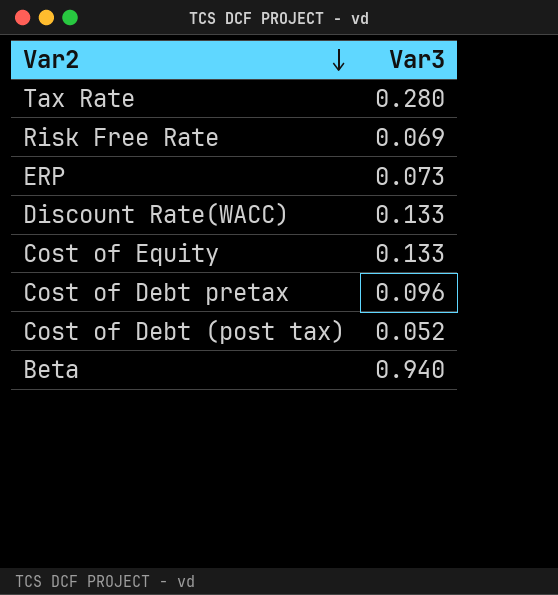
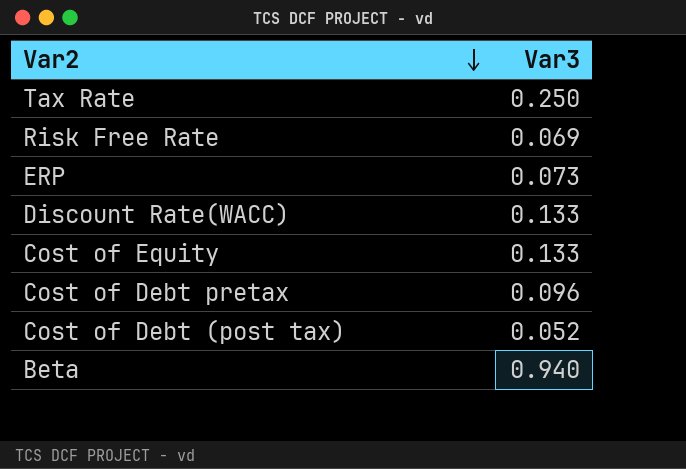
Tax Rate | Var3: 0.280 -> 0.250

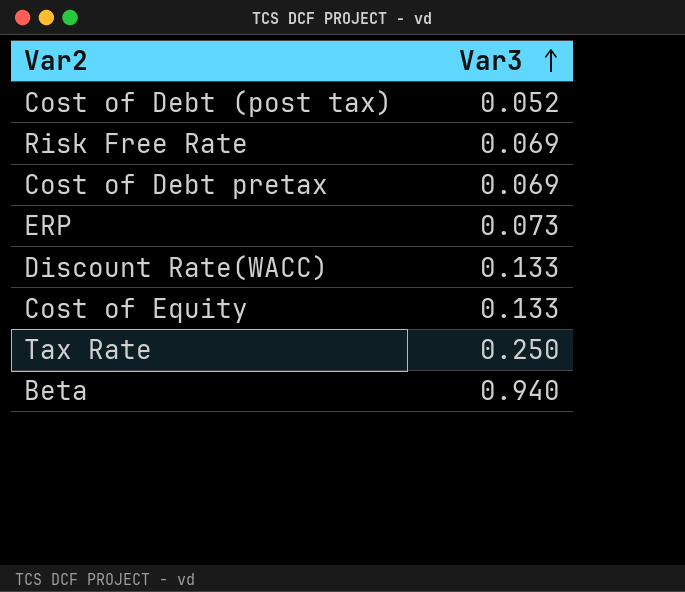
row order: Var2 descending -> Var3 ascending
Cost of Debt pretax | Var3: 0.096 -> 0.069

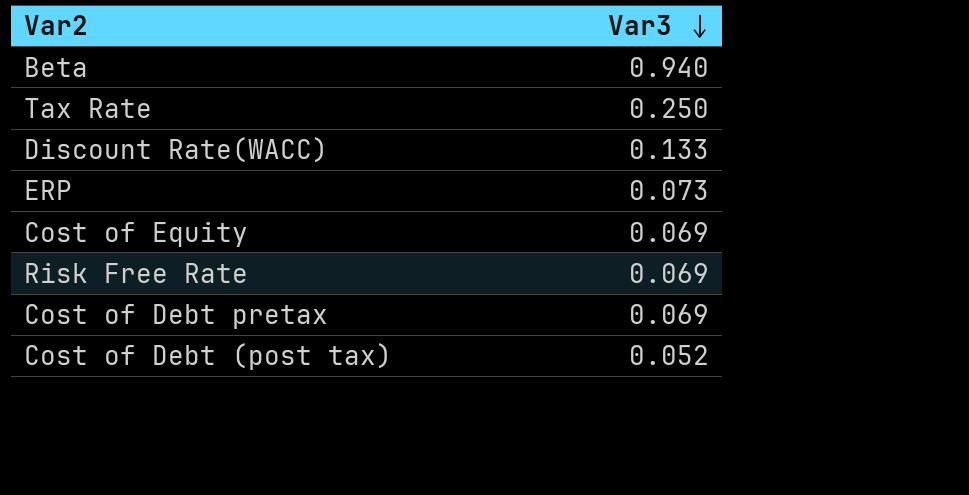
row order: Var3 ascending -> Var3 descending
Cost of Equity | Var3: 0.133 -> 0.069

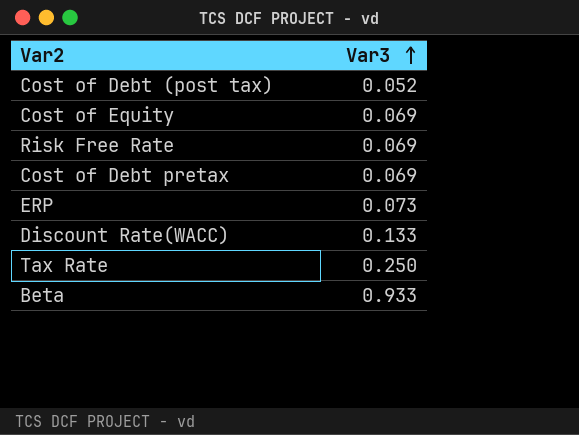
row order: Var3 descending -> Var3 ascending
Beta | Var3: 0.940 -> 0.933

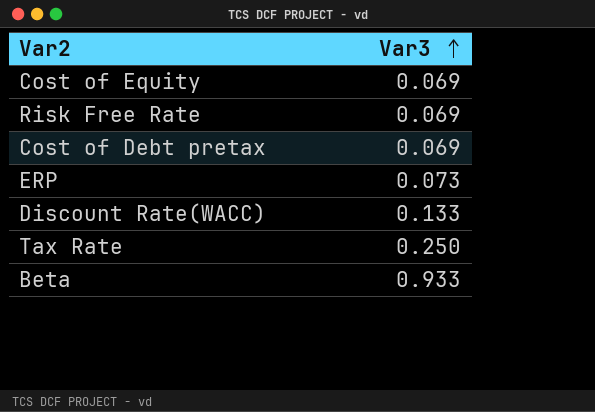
row Cost of Debt (post tax): 0.052 -> none

